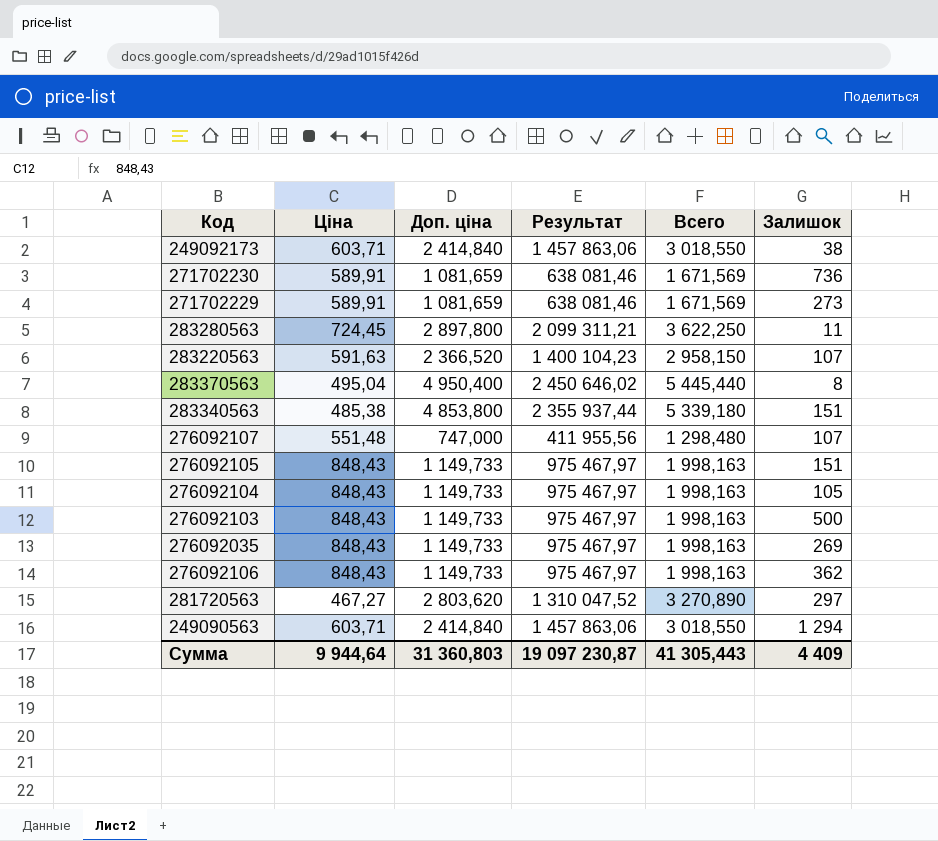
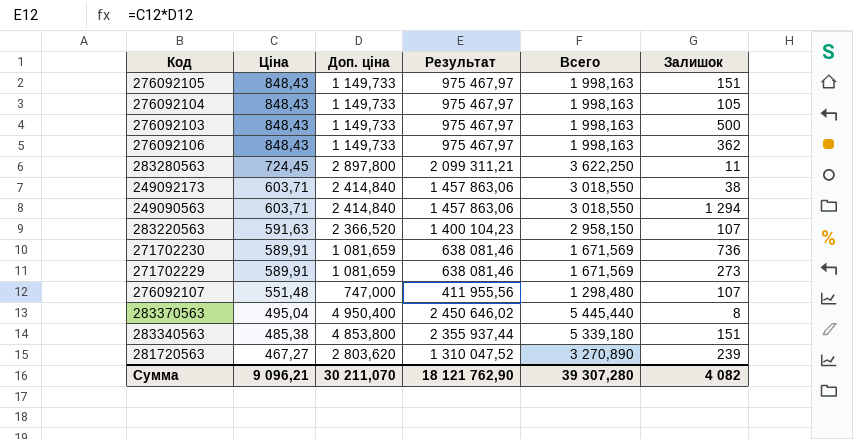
row order: none -> Ціна descending
row 276092035: 848,43 | 1 149,733 | 975 467,97 | 1 998,163 | 269 -> none
281720563 | Залишок: 297 -> 239
Сумма | Ціна: 9 944,64 -> 9 096,21
Сумма | Доп. ціна: 31 360,803 -> 30 211,070
Сумма | Результат: 19 097 230,87 -> 18 121 762,90
Сумма | Всего: 41 305,443 -> 39 307,280
Сумма | Залишок: 4 409 -> 4 082

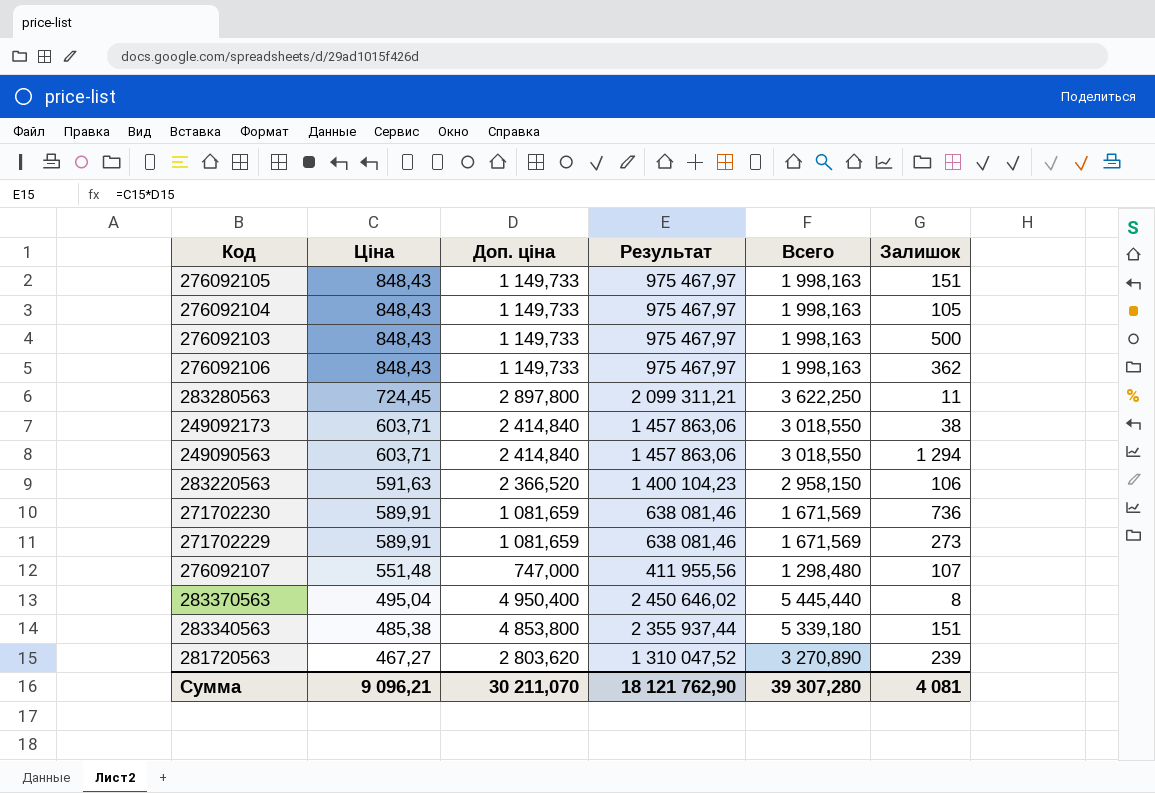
283220563 | Залишок: 107 -> 106
Сумма | Залишок: 4 082 -> 4 081

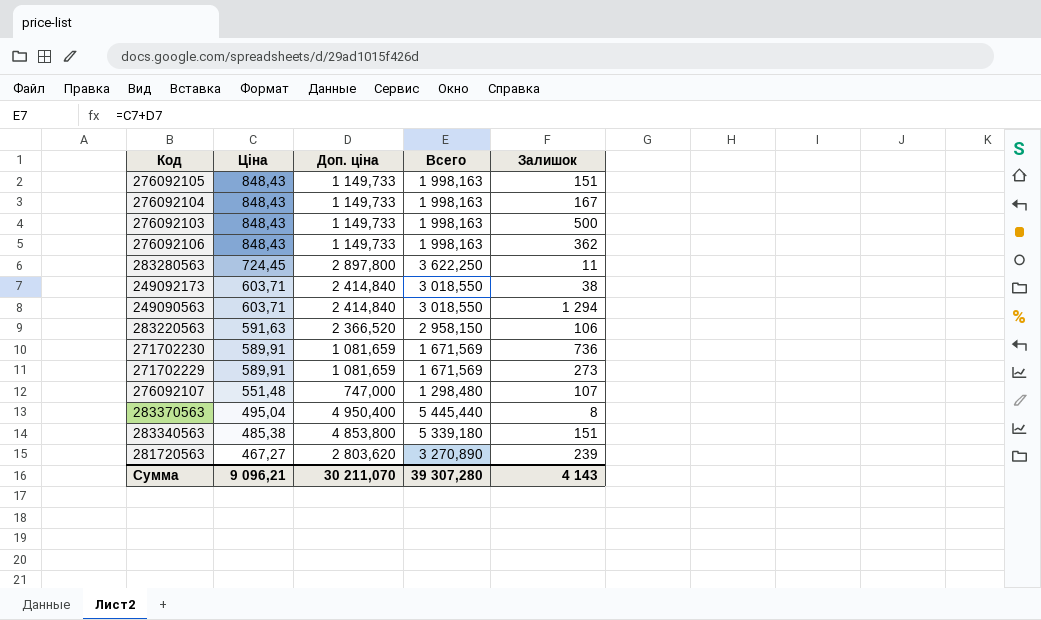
column Результат | formula: [Ціна] * [Доп. ціна] -> none
276092104 | Залишок: 105 -> 167
Сумма | Залишок: 4 081 -> 4 143

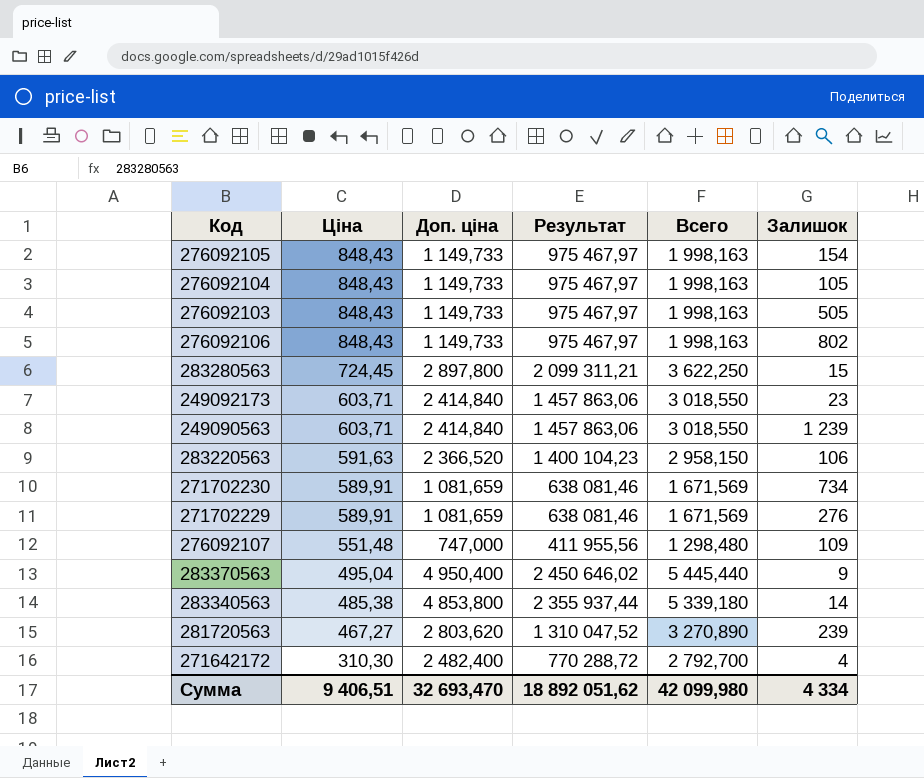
column Результат | formula: none -> [Ціна] * [Доп. ціна]
276092105 | Залишок: 151 -> 154
276092104 | Залишок: 167 -> 105
276092103 | Залишок: 500 -> 505
276092106 | Залишок: 362 -> 802
283280563 | Залишок: 11 -> 15
249092173 | Залишок: 38 -> 23
249090563 | Залишок: 1 294 -> 1 239
271702230 | Залишок: 736 -> 734
271702229 | Залишок: 273 -> 276
276092107 | Залишок: 107 -> 109
283370563 | Залишок: 8 -> 9
283340563 | Залишок: 151 -> 14
row 271642172: none -> 310,30 | 2 482,400 | 770 288,72 | 2 792,700 | 4
Сумма | Ціна: 9 096,21 -> 9 406,51
Сумма | Доп. ціна: 30 211,070 -> 32 693,470
Сумма | Всего: 39 307,280 -> 42 099,980
Сумма | Залишок: 4 143 -> 4 334

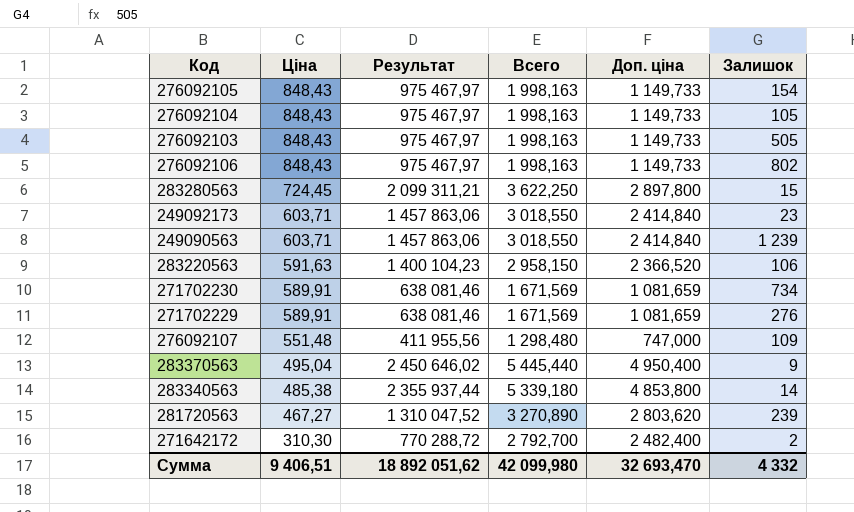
column Доп. ціна | position: 3 -> 5
271642172 | Залишок: 4 -> 2
Сумма | Залишок: 4 334 -> 4 332

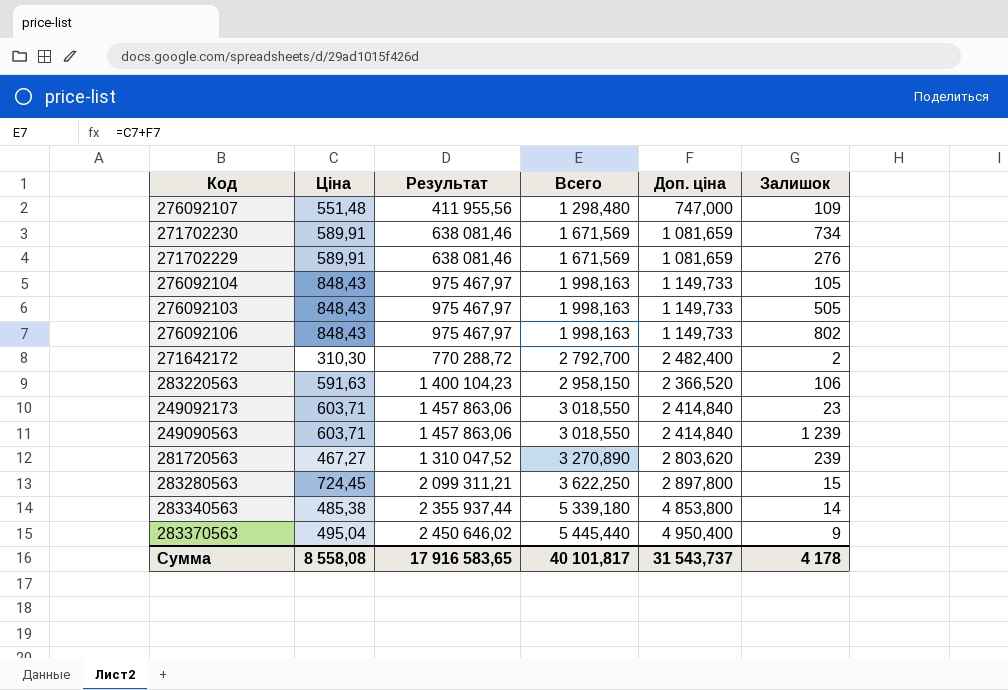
row order: Ціна descending -> Всего ascending
row 276092105: 848,43 | 975 467,97 | 1 998,163 | 1 149,733 | 154 -> none
Сумма | Ціна: 9 406,51 -> 8 558,08
Сумма | Результат: 18 892 051,62 -> 17 916 583,65
Сумма | Всего: 42 099,980 -> 40 101,817
Сумма | Доп. ціна: 32 693,470 -> 31 543,737
Сумма | Залишок: 4 332 -> 4 178

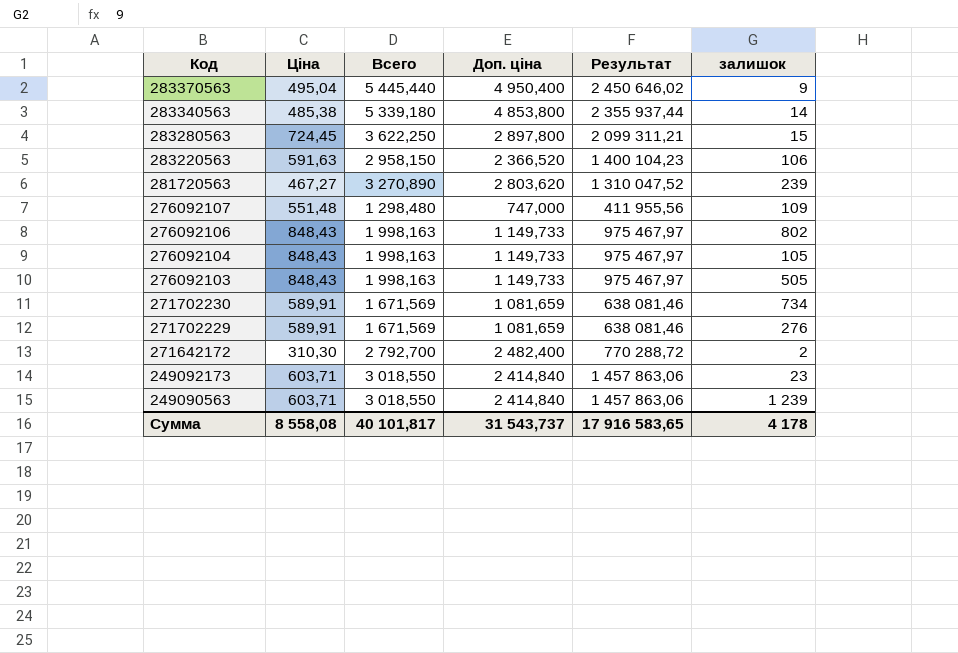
row order: Всего ascending -> Код descending
column Результат | position: 3 -> 5
column name: Залишок -> залишок

